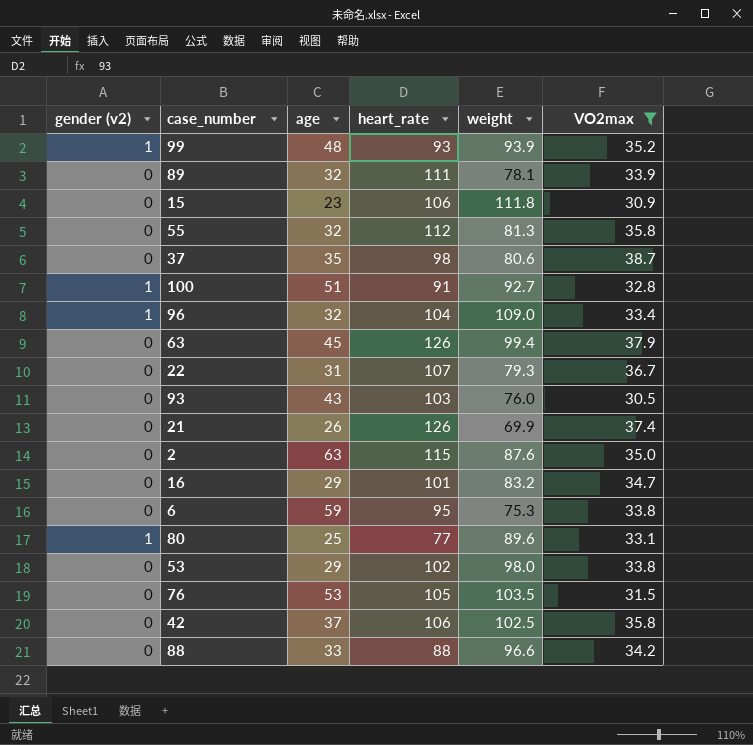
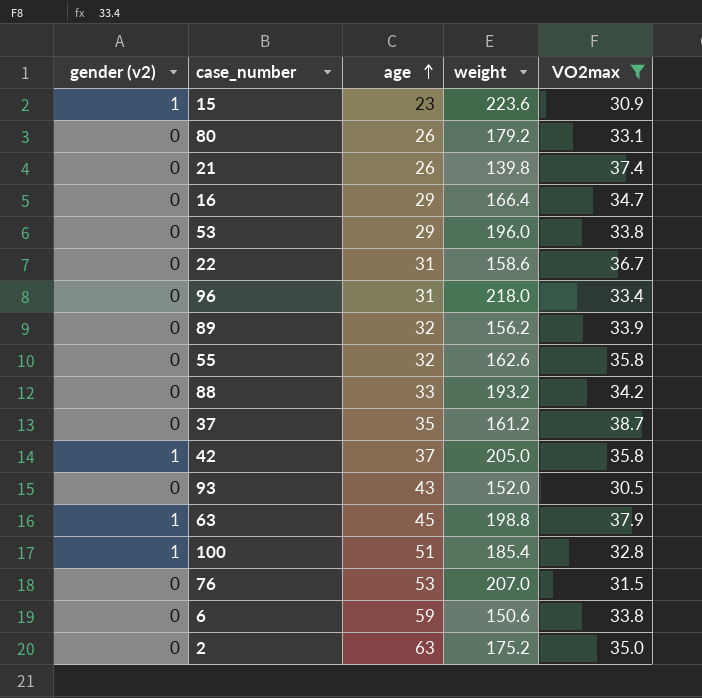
row order: none -> age ascending
column heart_rate | position: 4 -> none
row 99: 1 | 48 | 93 | 93.9 | 35.2 -> none
15 | gender (v2): 0 -> 1
15 | weight: 111.8 -> 223.6
80 | gender (v2): 1 -> 0
80 | age: 25 -> 26
80 | weight: 89.6 -> 179.2
21 | weight: 69.9 -> 139.8
16 | weight: 83.2 -> 166.4
53 | weight: 98.0 -> 196.0
22 | weight: 79.3 -> 158.6
96 | gender (v2): 1 -> 0
96 | age: 32 -> 31
96 | weight: 109.0 -> 218.0
89 | weight: 78.1 -> 156.2
55 | weight: 81.3 -> 162.6
88 | weight: 96.6 -> 193.2
37 | weight: 80.6 -> 161.2
42 | gender (v2): 0 -> 1
42 | weight: 102.5 -> 205.0
93 | weight: 76.0 -> 152.0
63 | gender (v2): 0 -> 1
63 | weight: 99.4 -> 198.8
100 | weight: 92.7 -> 185.4
76 | weight: 103.5 -> 207.0
6 | weight: 75.3 -> 150.6
2 | weight: 87.6 -> 175.2

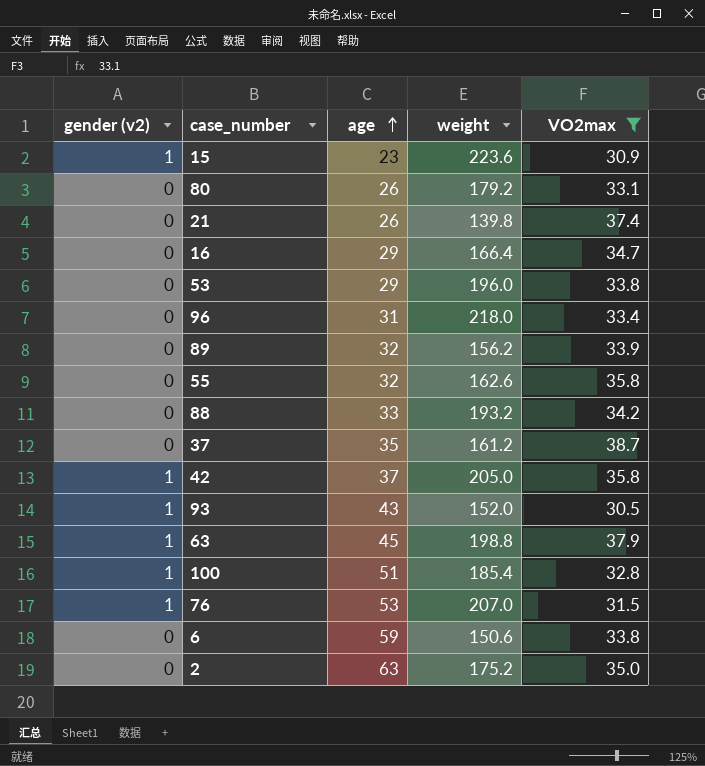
row 22: 0 | 31 | 158.6 | 36.7 -> none
93 | gender (v2): 0 -> 1
76 | gender (v2): 0 -> 1

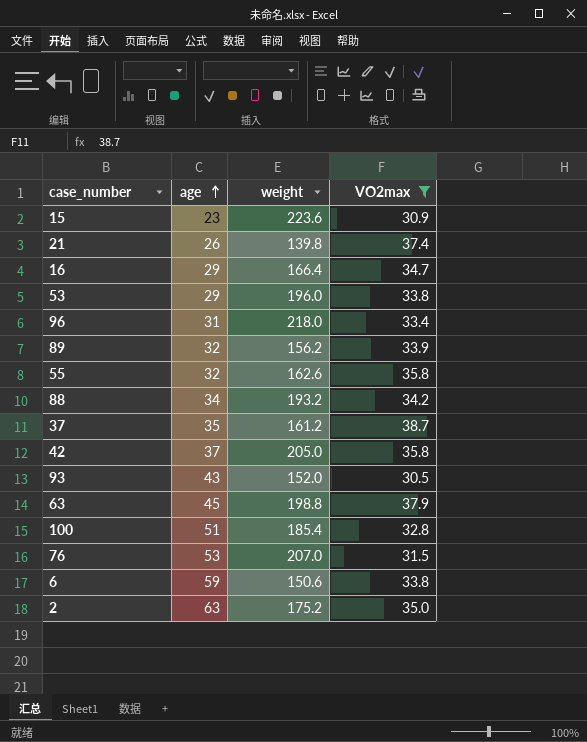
column gender (v2) | position: 1 -> none
row 80: 0 | 26 | 179.2 | 33.1 -> none
88 | age: 33 -> 34

